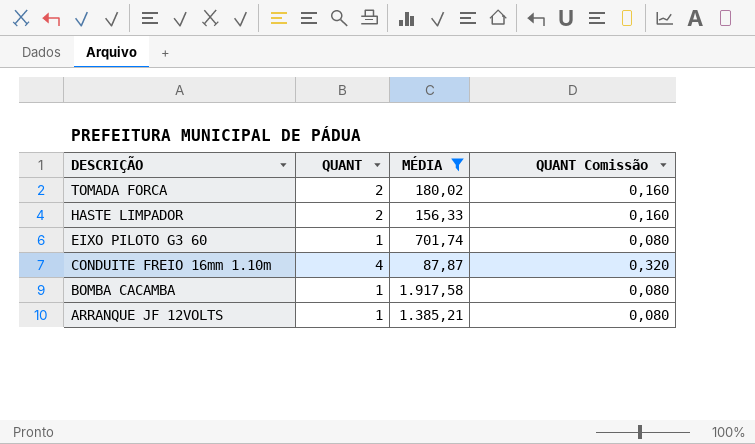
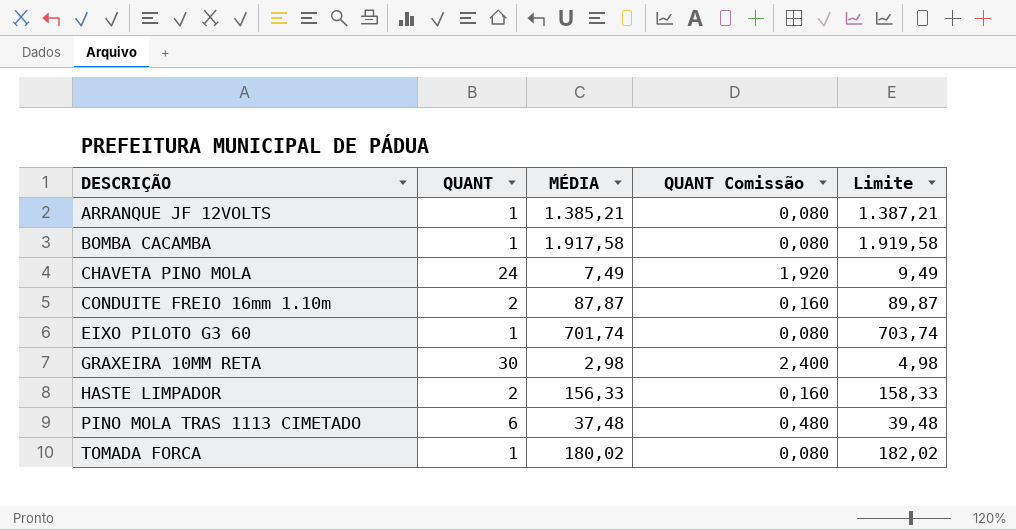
filter: MÉDIA >= 87,87 -> none
row order: DESCRIÇÃO descending -> DESCRIÇÃO ascending
column Limite | formula: none -> [MÉDIA] + 2
CONDUITE FREIO 16mm 1.10m | QUANT: 4 -> 2
CONDUITE FREIO 16mm 1.10m | QUANT Comissão: 0,320 -> 0,160
TOMADA FORCA | QUANT: 2 -> 1
TOMADA FORCA | QUANT Comissão: 0,160 -> 0,080

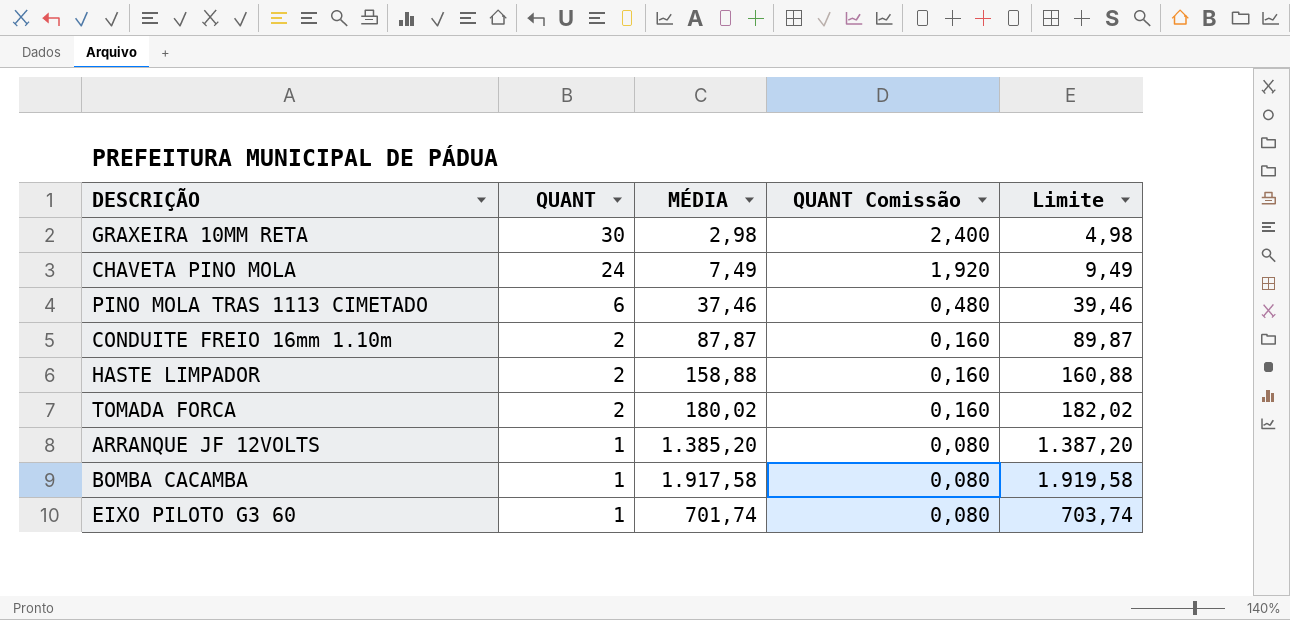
row order: DESCRIÇÃO ascending -> QUANT descending
PINO MOLA TRAS 1113 CIMETADO | MÉDIA: 37,48 -> 37,46
PINO MOLA TRAS 1113 CIMETADO | Limite: 39,48 -> 39,46
HASTE LIMPADOR | MÉDIA: 156,33 -> 158,88
HASTE LIMPADOR | Limite: 158,33 -> 160,88
TOMADA FORCA | QUANT: 1 -> 2
TOMADA FORCA | QUANT Comissão: 0,080 -> 0,160
ARRANQUE JF 12VOLTS | MÉDIA: 1.385,21 -> 1.385,20
ARRANQUE JF 12VOLTS | Limite: 1.387,21 -> 1.387,20

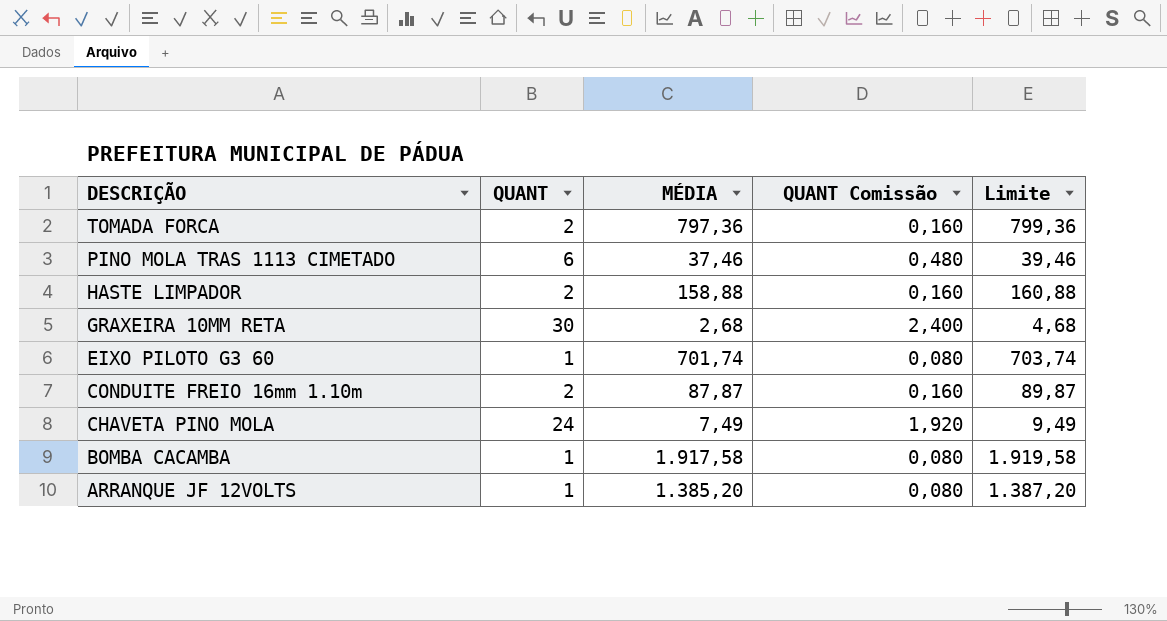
row order: QUANT descending -> DESCRIÇÃO descending
TOMADA FORCA | MÉDIA: 180,02 -> 797,36
TOMADA FORCA | Limite: 182,02 -> 799,36
GRAXEIRA 10MM RETA | MÉDIA: 2,98 -> 2,68
GRAXEIRA 10MM RETA | Limite: 4,98 -> 4,68

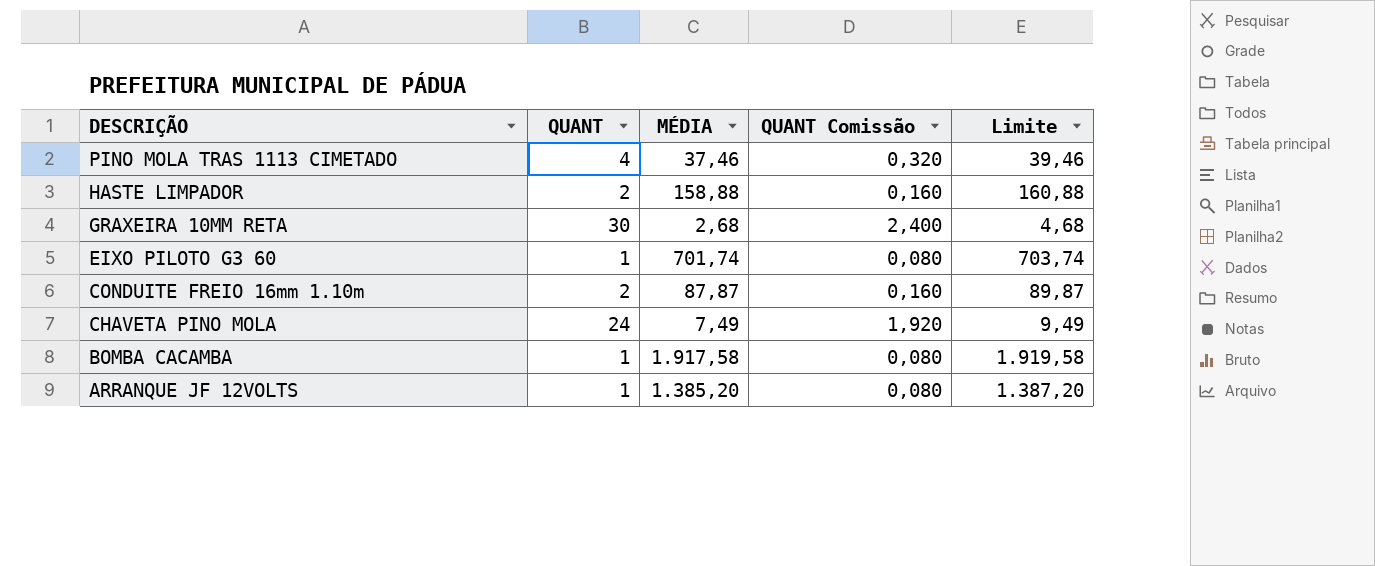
row TOMADA FORCA: 2 | 797,36 | 0,160 | 799,36 -> none
PINO MOLA TRAS 1113 CIMETADO | QUANT: 6 -> 4
PINO MOLA TRAS 1113 CIMETADO | QUANT Comissão: 0,480 -> 0,320

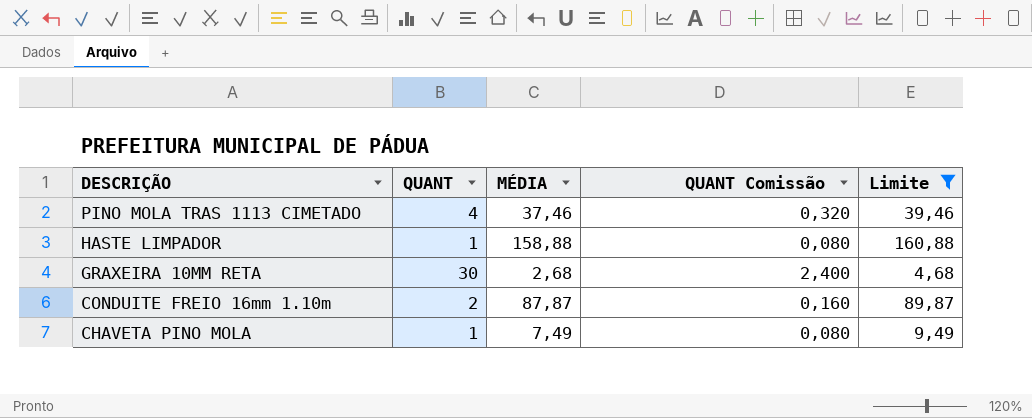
filter: none -> Limite <= 160,88
HASTE LIMPADOR | QUANT: 2 -> 1
HASTE LIMPADOR | QUANT Comissão: 0,160 -> 0,080
CHAVETA PINO MOLA | QUANT: 24 -> 1
CHAVETA PINO MOLA | QUANT Comissão: 1,920 -> 0,080

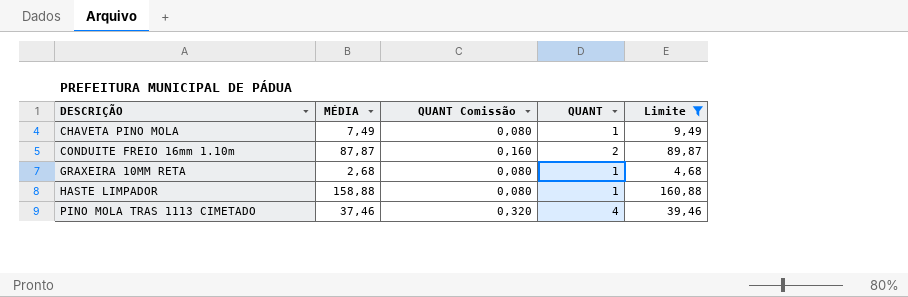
row order: DESCRIÇÃO descending -> DESCRIÇÃO ascending
column QUANT | position: 2 -> 4
GRAXEIRA 10MM RETA | QUANT Comissão: 2,400 -> 0,080
GRAXEIRA 10MM RETA | QUANT: 30 -> 1

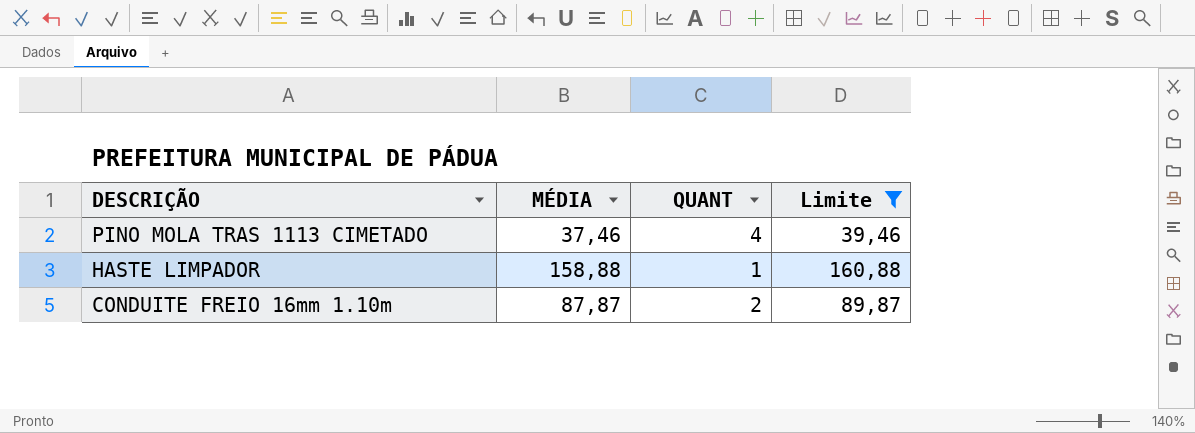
row order: DESCRIÇÃO ascending -> DESCRIÇÃO descending
column QUANT Comissão | formula: [QUANT] * 0,08 -> none
row CHAVETA PINO MOLA: 7,49 | 0,080 | 1 | 9,49 -> none
row GRAXEIRA 10MM RETA: 2,68 | 0,080 | 1 | 4,68 -> none

